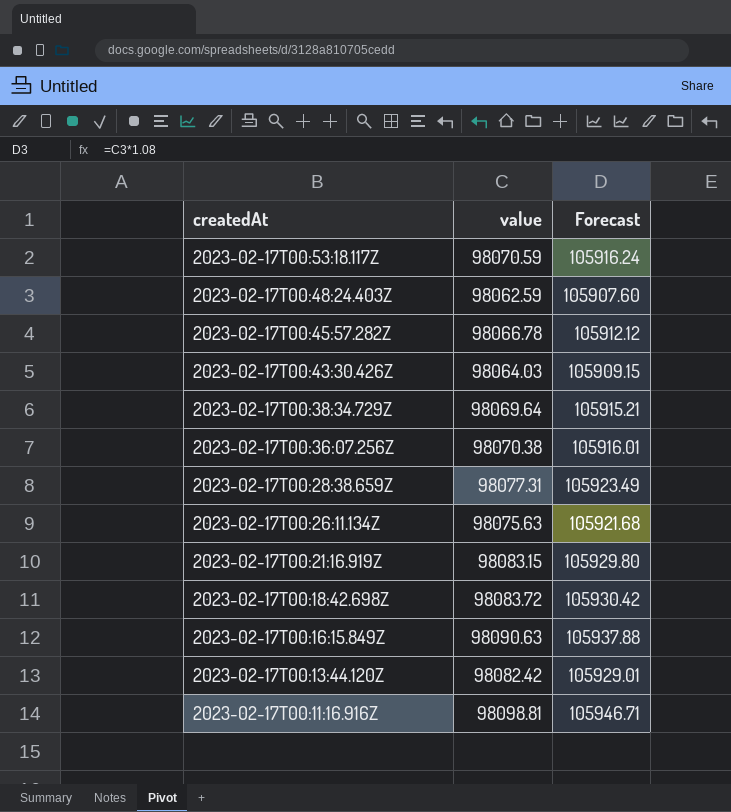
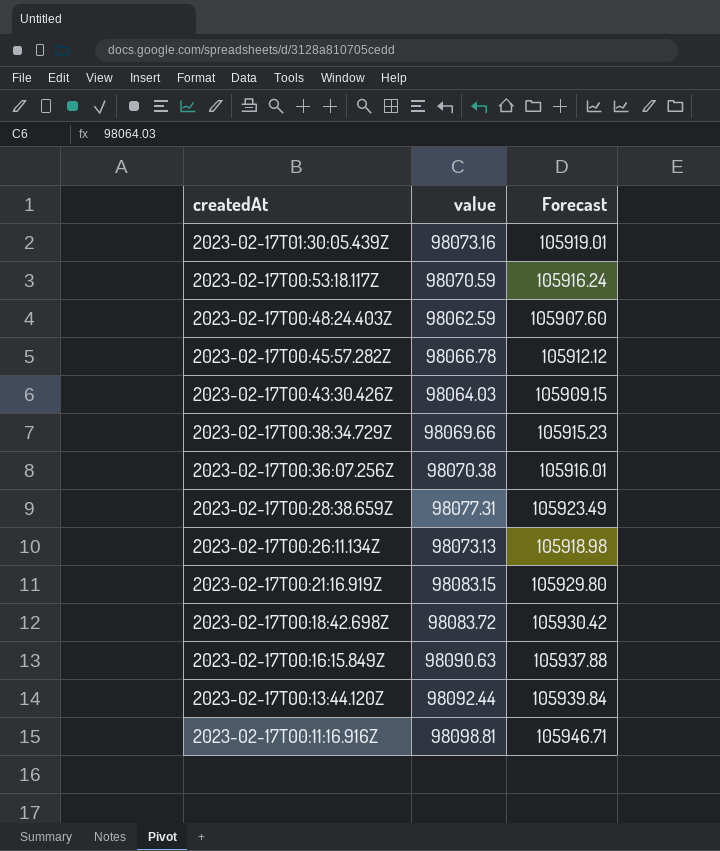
row 2023-02-17T01:30:05.439Z: none -> 98073.16 | 105919.01
2023-02-17T00:38:34.729Z | value: 98069.64 -> 98069.66
2023-02-17T00:38:34.729Z | Forecast: 105915.21 -> 105915.23
2023-02-17T00:26:11.134Z | value: 98075.63 -> 98073.13
2023-02-17T00:26:11.134Z | Forecast: 105921.68 -> 105918.98
2023-02-17T00:13:44.120Z | value: 98082.42 -> 98092.44
2023-02-17T00:13:44.120Z | Forecast: 105929.01 -> 105939.84

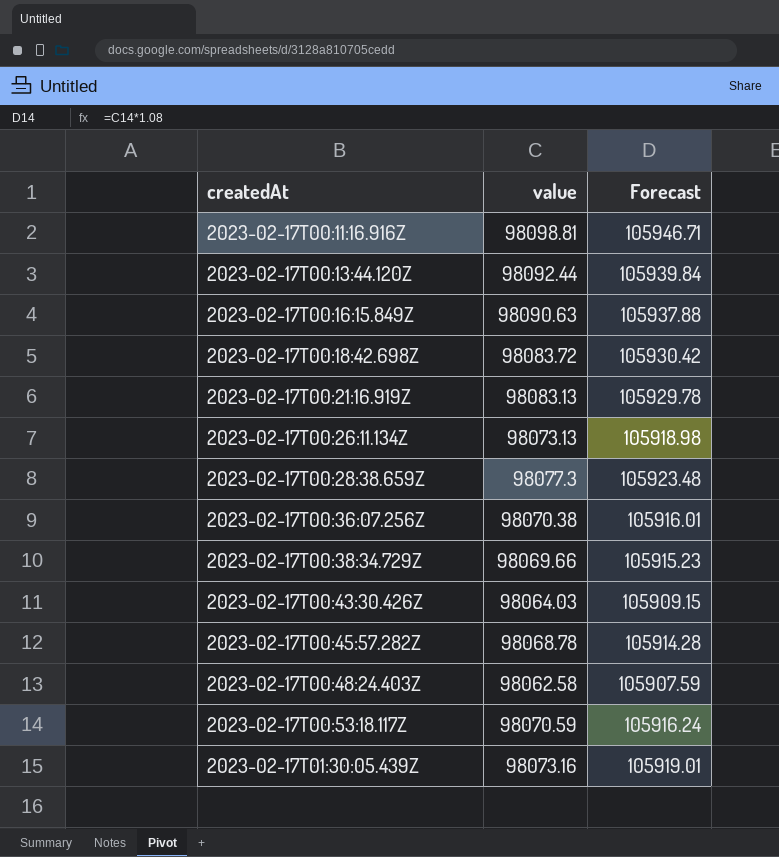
row order: createdAt descending -> createdAt ascending
2023-02-17T00:21:16.919Z | value: 98083.15 -> 98083.13
2023-02-17T00:21:16.919Z | Forecast: 105929.80 -> 105929.78
2023-02-17T00:28:38.659Z | value: 98077.31 -> 98077.3
2023-02-17T00:28:38.659Z | Forecast: 105923.49 -> 105923.48
2023-02-17T00:45:57.282Z | value: 98066.78 -> 98068.78
2023-02-17T00:45:57.282Z | Forecast: 105912.12 -> 105914.28
2023-02-17T00:48:24.403Z | value: 98062.59 -> 98062.58
2023-02-17T00:48:24.403Z | Forecast: 105907.60 -> 105907.59

